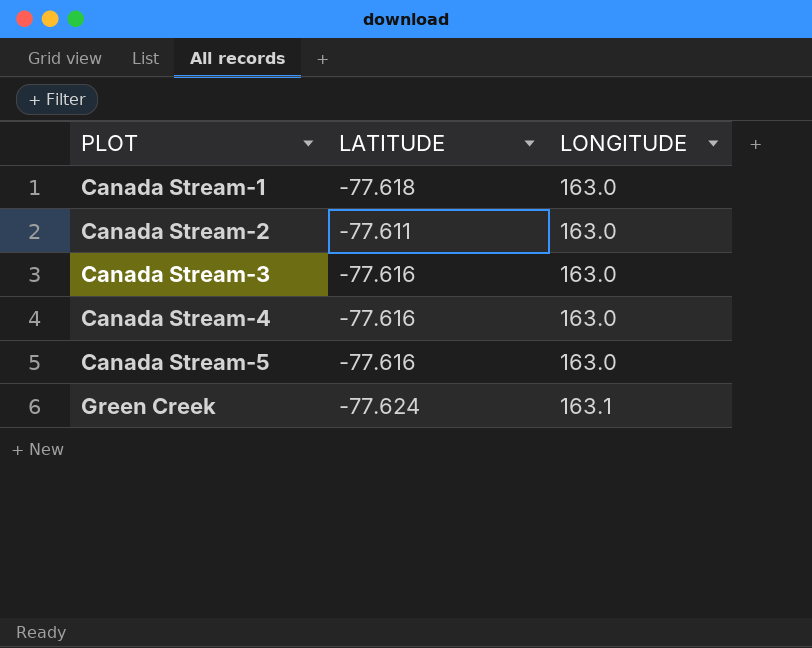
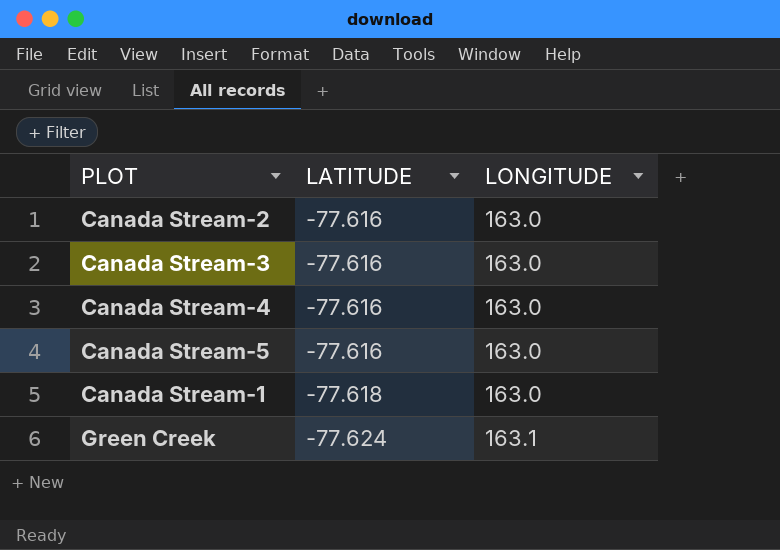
row order: PLOT ascending -> LATITUDE descending
Canada Stream-2 | LATITUDE: -77.611 -> -77.616

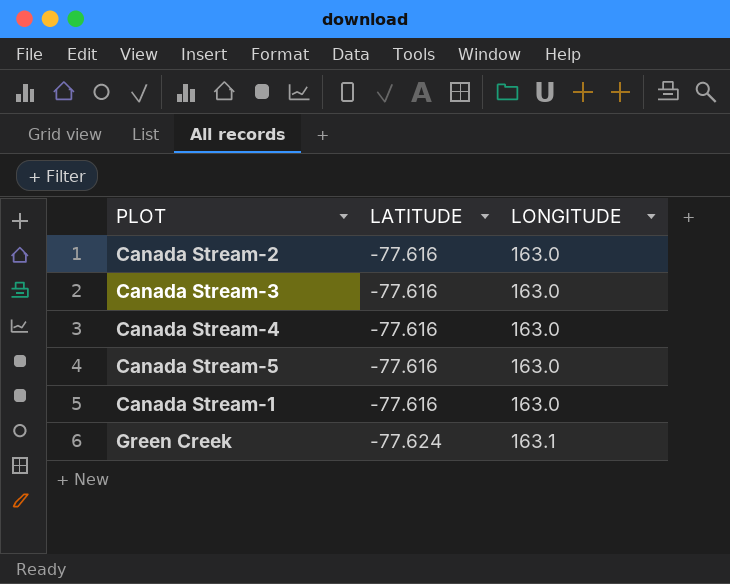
Canada Stream-1 | LATITUDE: -77.618 -> -77.616

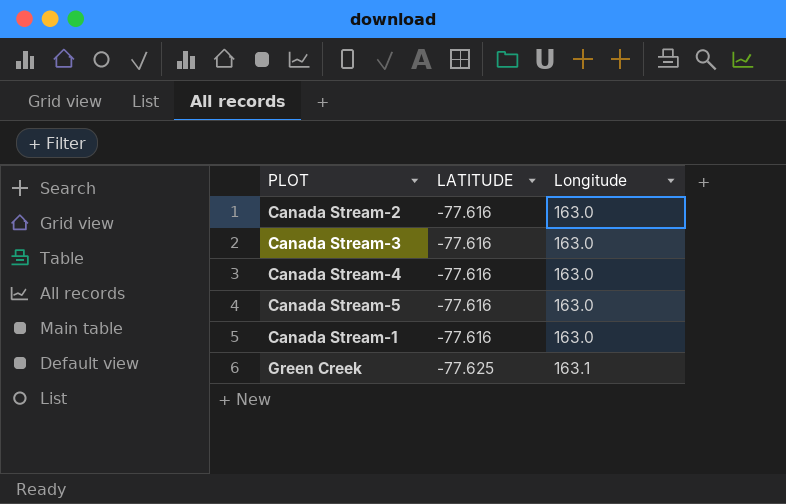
column name: LONGITUDE -> Longitude
Green Creek | LATITUDE: -77.624 -> -77.625

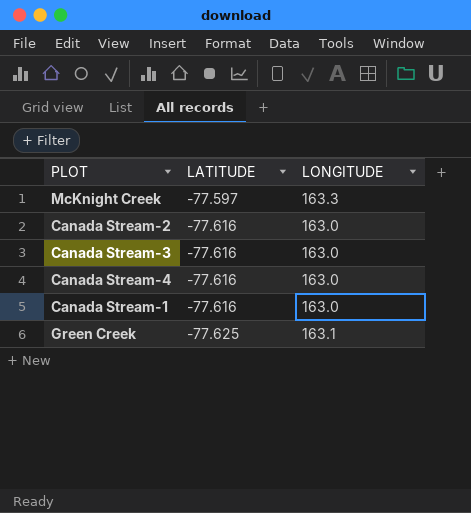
column name: Longitude -> LONGITUDE
row Canada Stream-5: -77.616 | 163.0 -> none
row McKnight Creek: none -> -77.597 | 163.3

